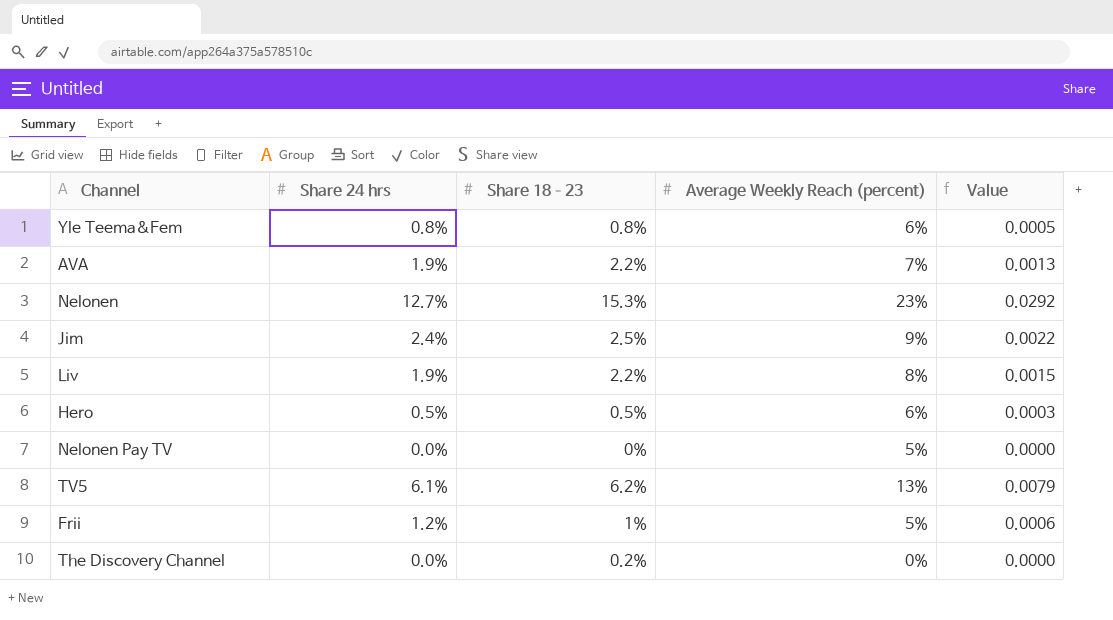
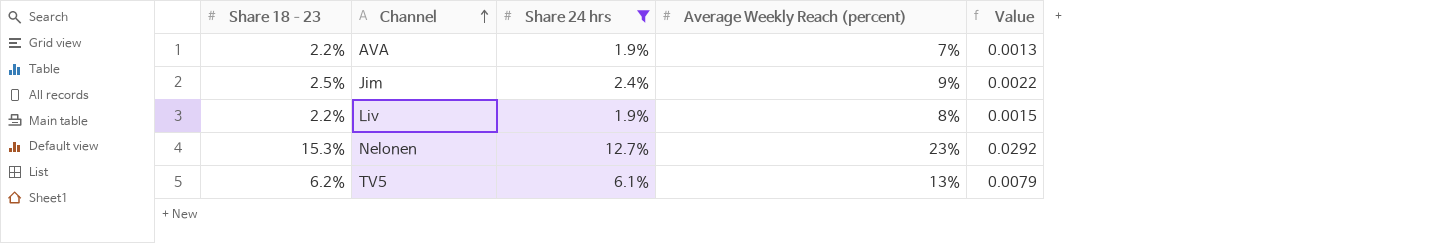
filter: none -> Share 24 hrs >= 1.9%
row order: none -> Channel ascending
column Share 18–23 | position: 3 -> 1

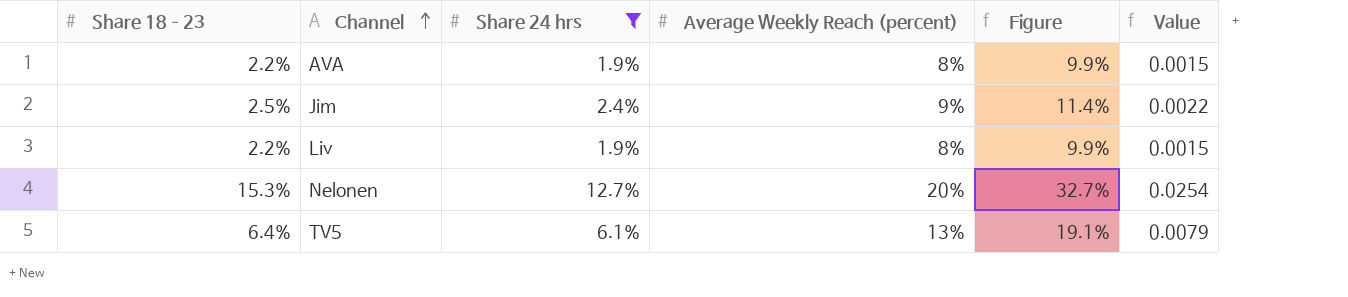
column Figure | formula: none -> [Share 24 hrs] + [Average Weekly Reach (percent)]
AVA | Average Weekly Reach (percent): 7% -> 8%
AVA | Value: 0.0013 -> 0.0015
Nelonen | Average Weekly Reach (percent): 23% -> 20%
Nelonen | Value: 0.0292 -> 0.0254
TV5 | Share 18–23: 6.2% -> 6.4%

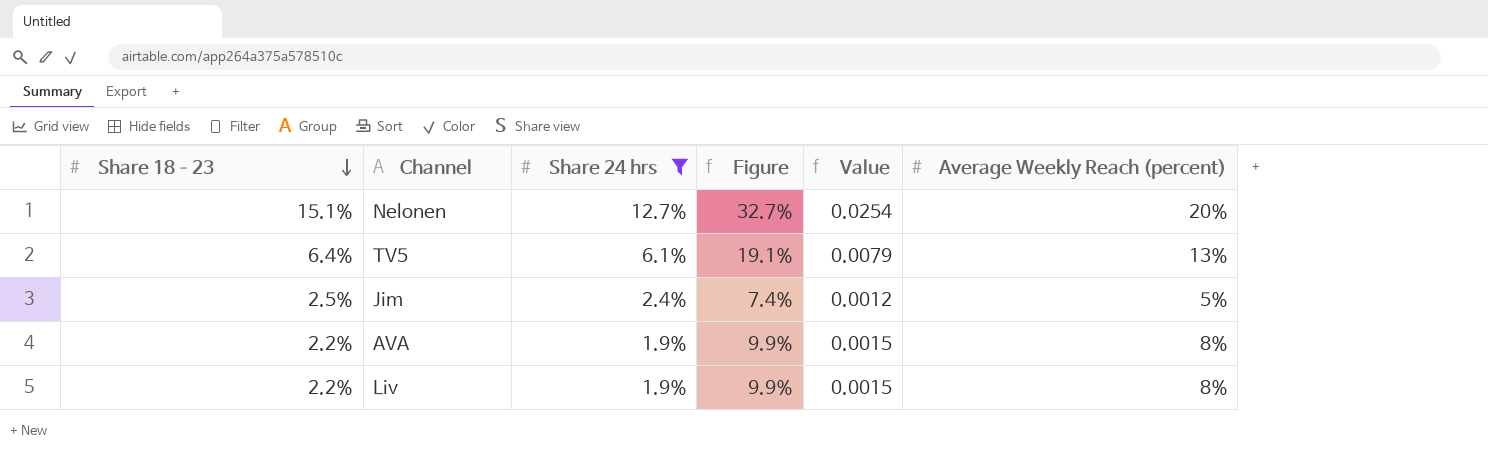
row order: Channel ascending -> Share 18–23 descending
column Average Weekly Reach (percent) | position: 4 -> 6
Nelonen | Share 18–23: 15.3% -> 15.1%
Jim | Figure: 11.4% -> 7.4%
Jim | Value: 0.0022 -> 0.0012
Jim | Average Weekly Reach (percent): 9% -> 5%

